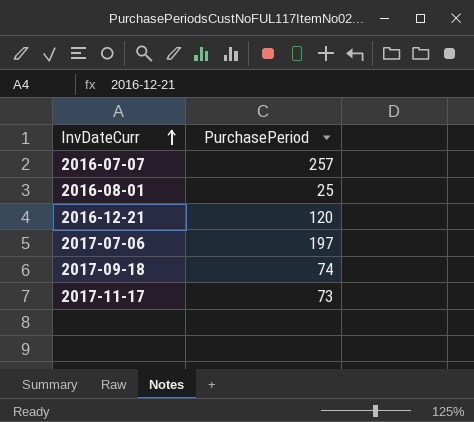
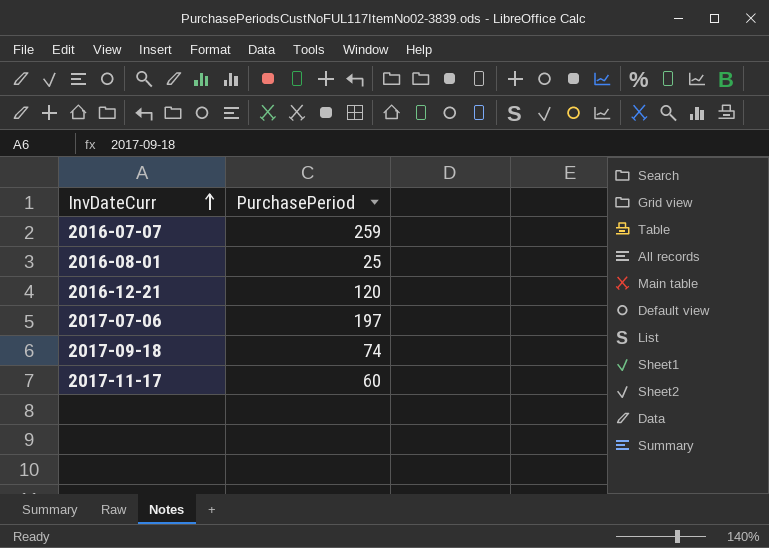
2016-07-07 | PurchasePeriod: 257 -> 259
2017-11-17 | PurchasePeriod: 73 -> 60

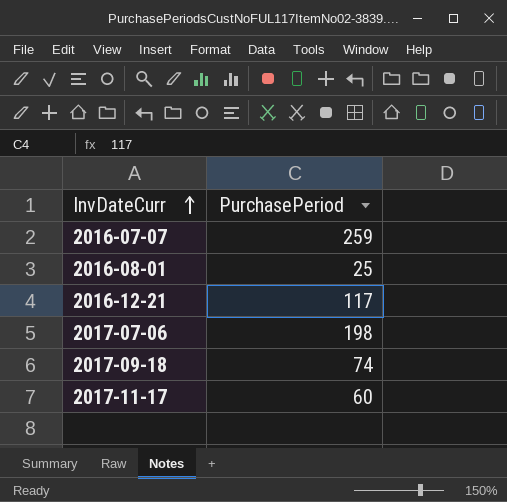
2016-12-21 | PurchasePeriod: 120 -> 117
2017-07-06 | PurchasePeriod: 197 -> 198

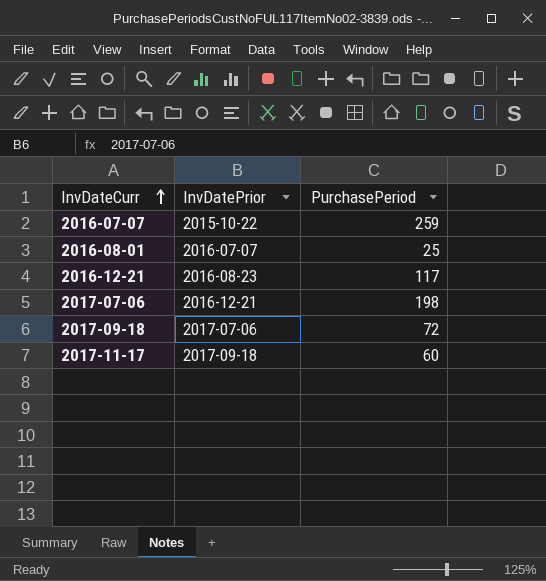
column InvDatePrior | position: none -> 2
2017-09-18 | PurchasePeriod: 74 -> 72

